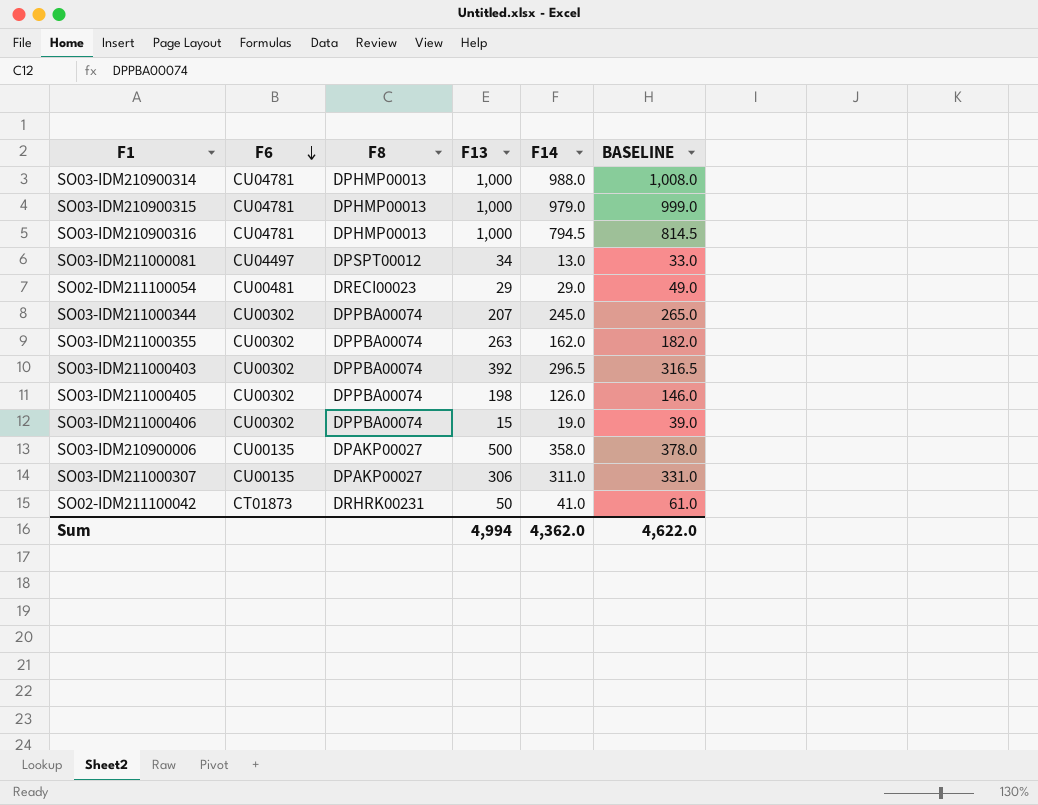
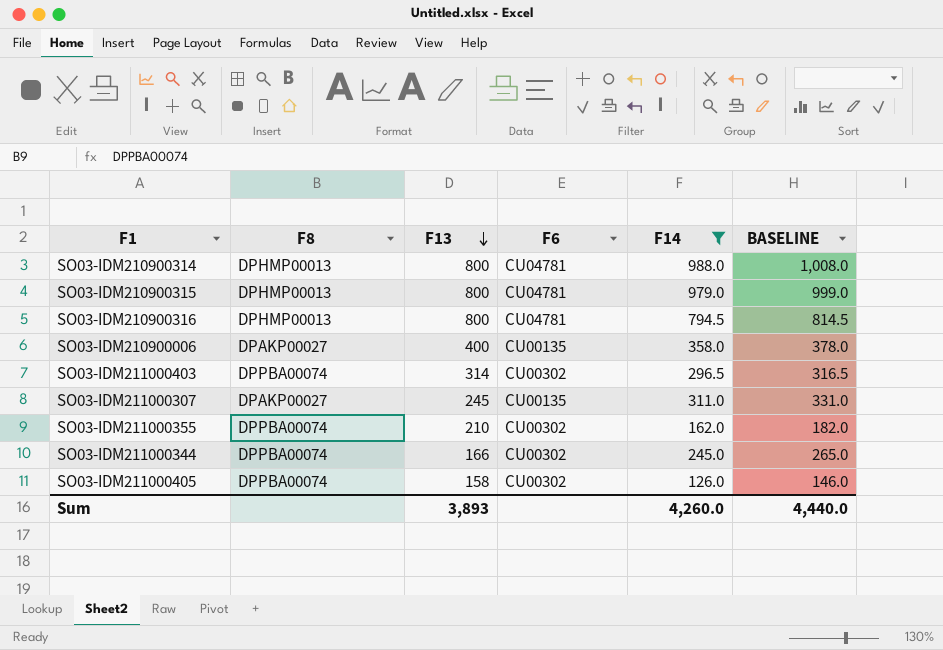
filter: none -> F14 >= 126.0
row order: F6 descending -> F13 descending
column F6 | position: 2 -> 4
SO03-IDM210900314 | F13: 1,000 -> 800
SO03-IDM210900315 | F13: 1,000 -> 800
SO03-IDM210900316 | F13: 1,000 -> 800
SO03-IDM210900006 | F13: 500 -> 400
SO03-IDM211000403 | F13: 392 -> 314
SO03-IDM211000307 | F13: 306 -> 245
SO03-IDM211000355 | F13: 263 -> 210
SO03-IDM211000344 | F13: 207 -> 166
SO03-IDM211000405 | F13: 198 -> 158
Sum | F13: 4,994 -> 3,893
Sum | F14: 4,362.0 -> 4,260.0
Sum | BASELINE: 4,622.0 -> 4,440.0

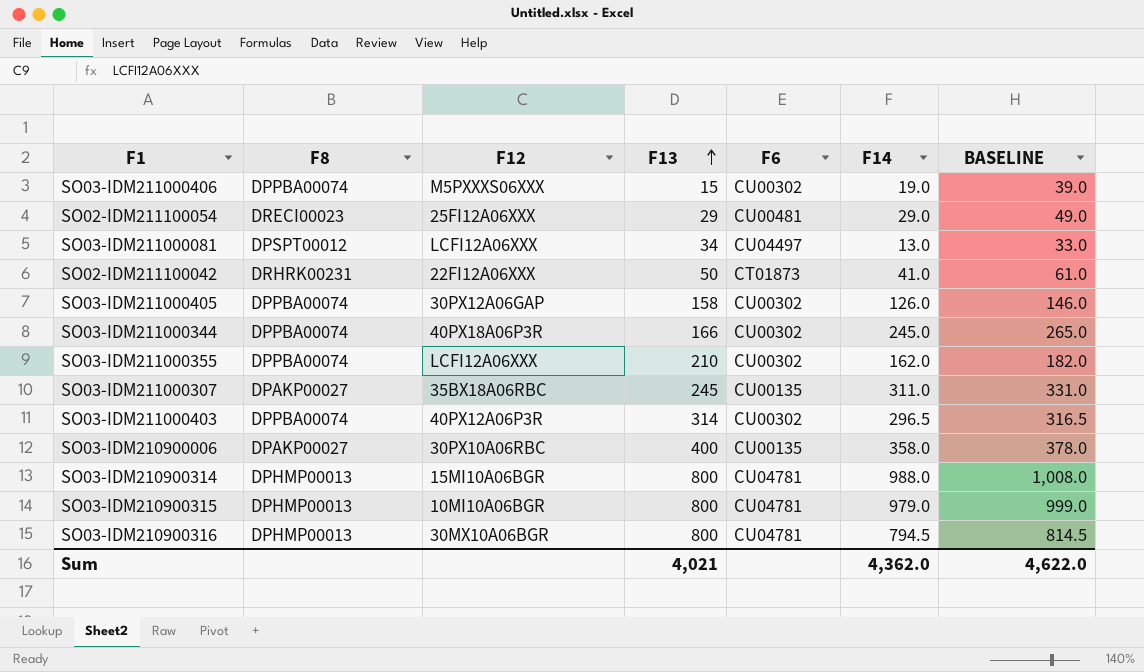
filter: F14 >= 126.0 -> none
row order: F13 descending -> F13 ascending
column F12 | position: none -> 3
Sum | F13: 3,893 -> 4,021
Sum | F14: 4,260.0 -> 4,362.0
Sum | BASELINE: 4,440.0 -> 4,622.0

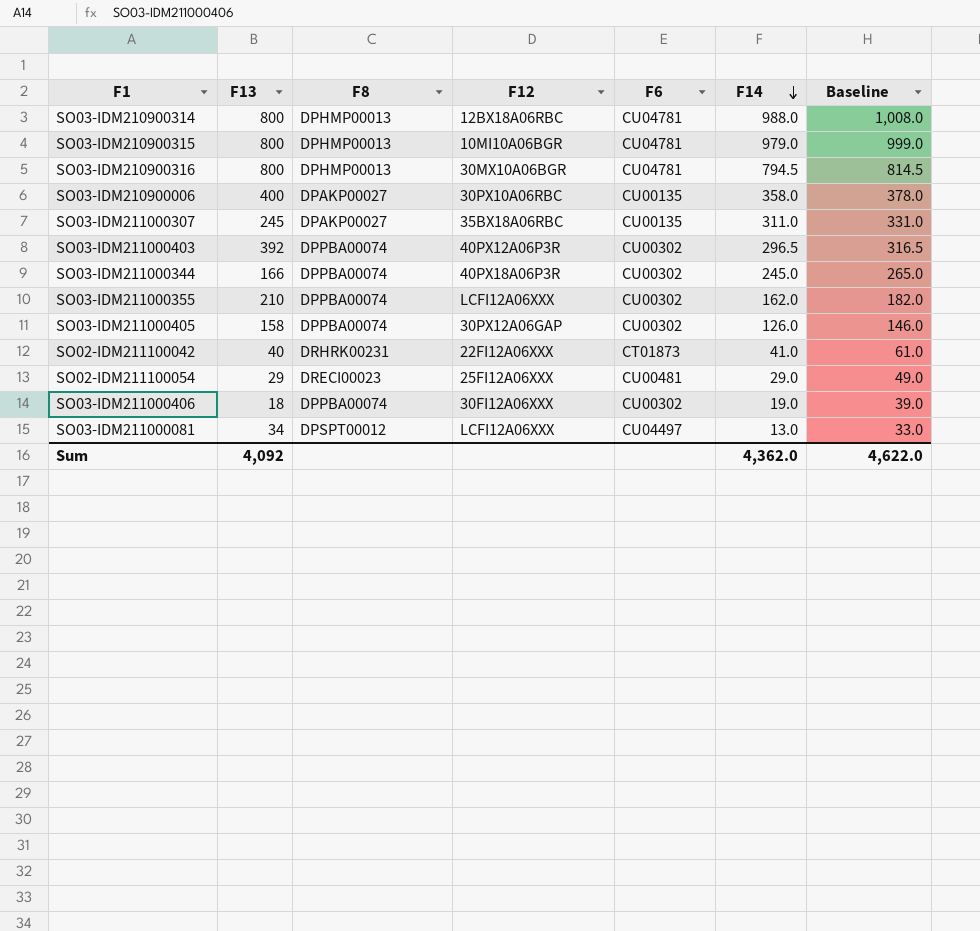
row order: F13 ascending -> F14 descending
column F13 | position: 4 -> 2
column name: BASELINE -> Baseline
SO03-IDM210900314 | F12: 15MI10A06BGR -> 12BX18A06RBC
SO03-IDM211000403 | F13: 314 -> 392
SO02-IDM211100042 | F13: 50 -> 40
SO03-IDM211000406 | F13: 15 -> 18
SO03-IDM211000406 | F12: M5PXXXS06XXX -> 30FI12A06XXX
Sum | F13: 4,021 -> 4,092

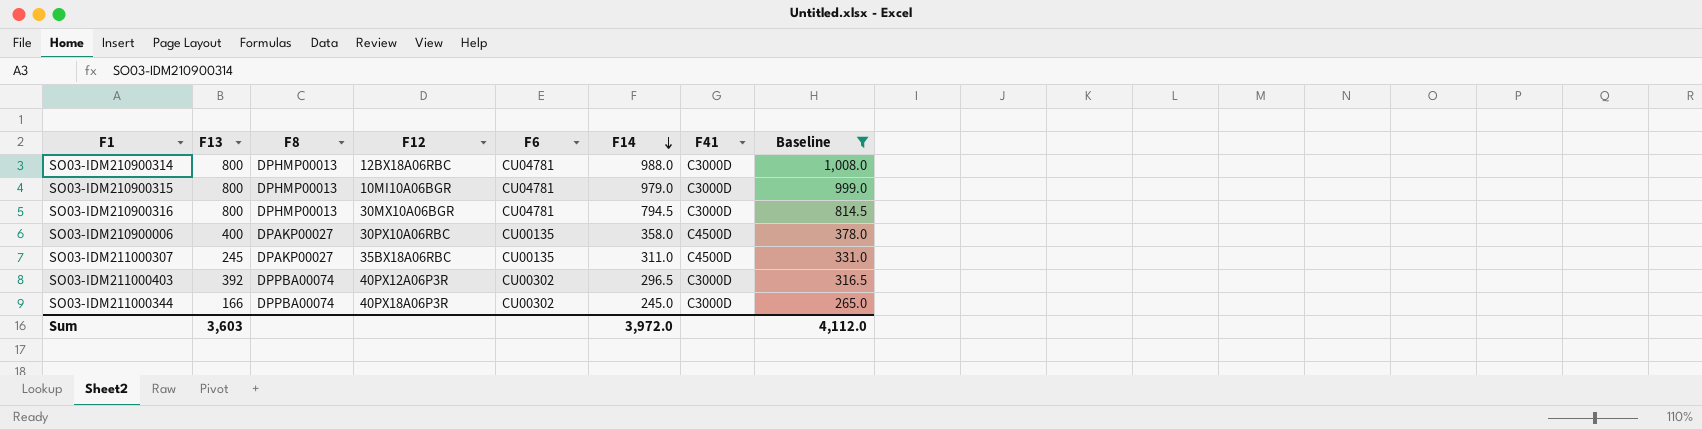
filter: none -> Baseline >= 265.0
column F41 | position: none -> 7
Sum | F13: 4,092 -> 3,603
Sum | F14: 4,362.0 -> 3,972.0
Sum | Baseline: 4,622.0 -> 4,112.0

